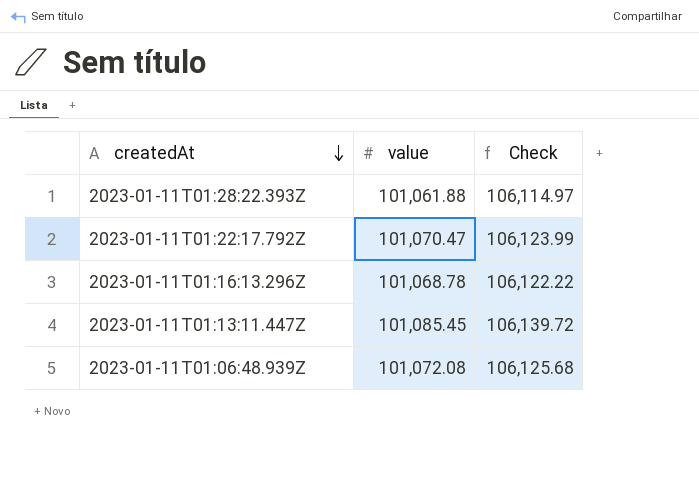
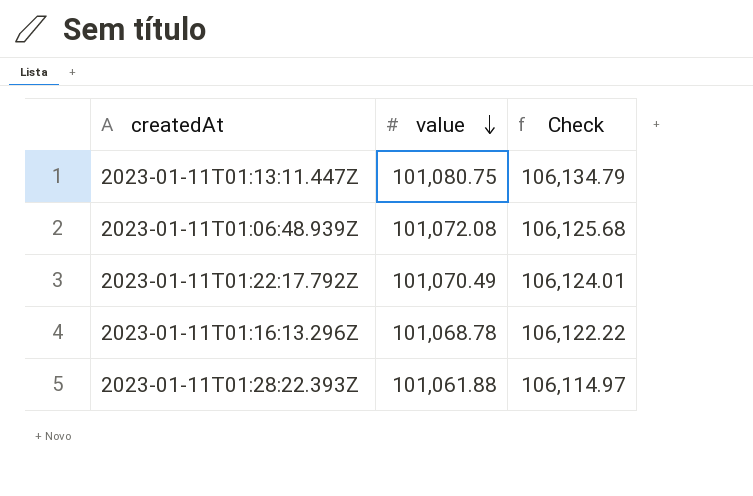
row order: createdAt descending -> value descending
2023-01-11T01:13:11.447Z | value: 101,085.45 -> 101,080.75
2023-01-11T01:13:11.447Z | Check: 106,139.72 -> 106,134.79
2023-01-11T01:22:17.792Z | value: 101,070.47 -> 101,070.49
2023-01-11T01:22:17.792Z | Check: 106,123.99 -> 106,124.01

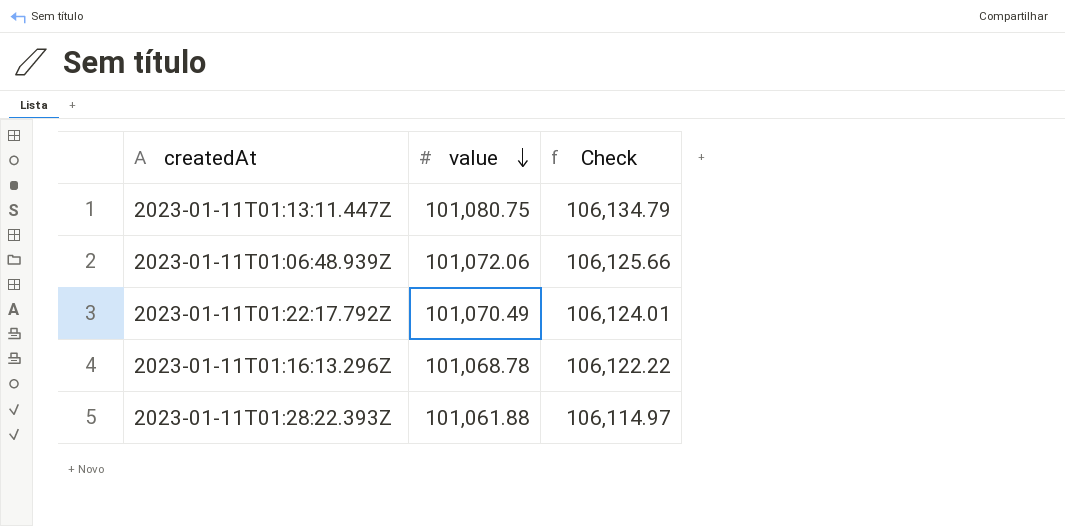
2023-01-11T01:06:48.939Z | value: 101,072.08 -> 101,072.06
2023-01-11T01:06:48.939Z | Check: 106,125.68 -> 106,125.66

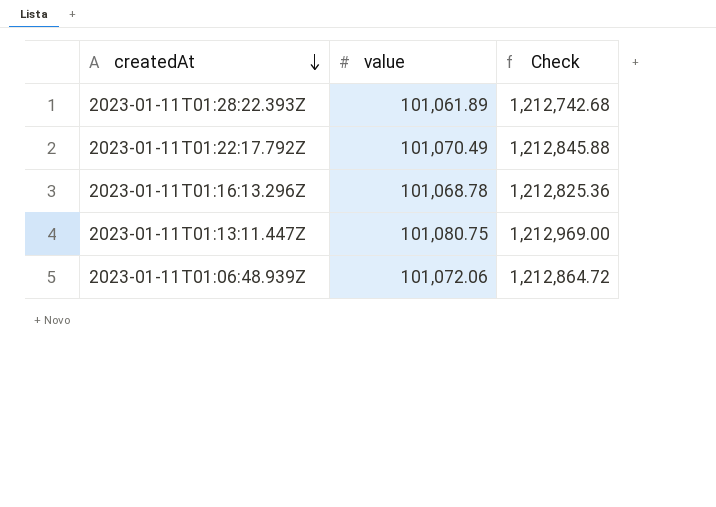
row order: value descending -> createdAt descending
column Check | formula: [value] * 1.05 -> [value] * 12
2023-01-11T01:28:22.393Z | value: 101,061.88 -> 101,061.89

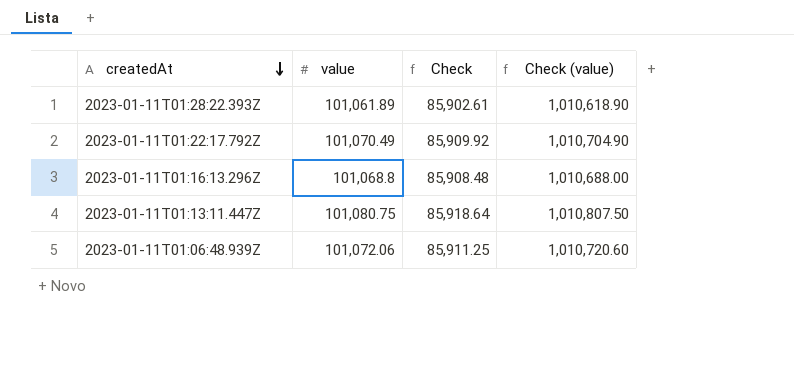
column Check | formula: [value] * 12 -> [value] * 0.85
column Check (value) | formula: none -> [value] * 10
2023-01-11T01:16:13.296Z | value: 101,068.78 -> 101,068.8

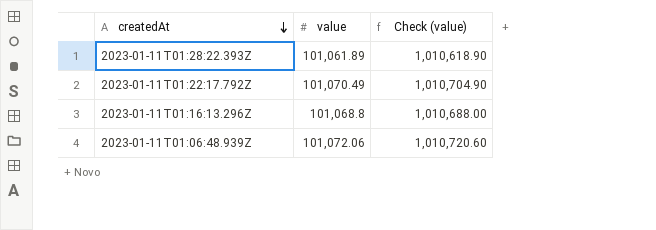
column Check | formula: [value] * 0.85 -> none
row 2023-01-11T01:13:11.447Z: 101,080.75 | 85,918.64 | 1,010,807.50 -> none

